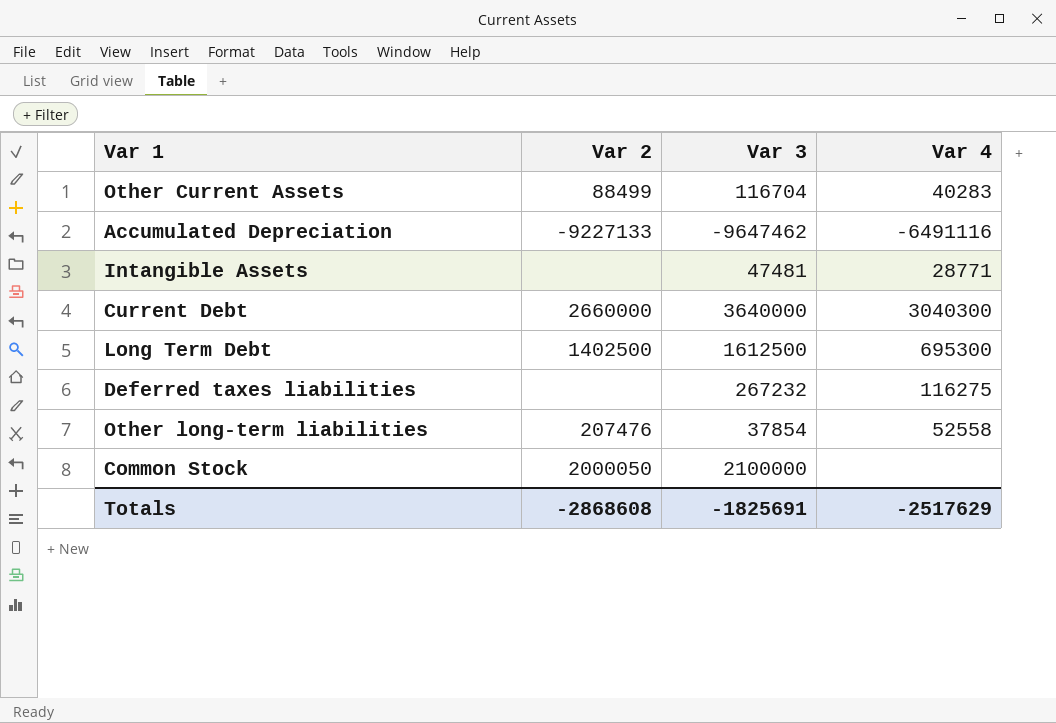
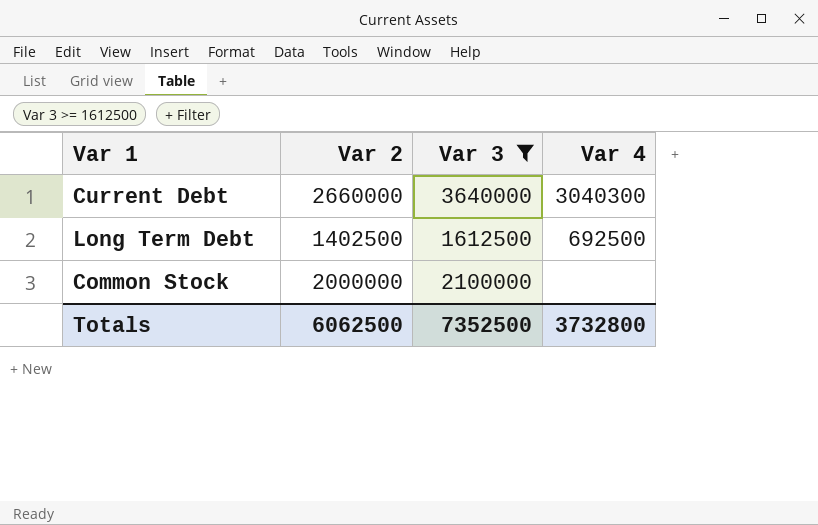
filter: none -> Var 3 >= 1612500
Long Term Debt | Var 4: 695300 -> 692500
Common Stock | Var 2: 2000050 -> 2000000
Totals | Var 2: -2868608 -> 6062500
Totals | Var 3: -1825691 -> 7352500
Totals | Var 4: -2517629 -> 3732800

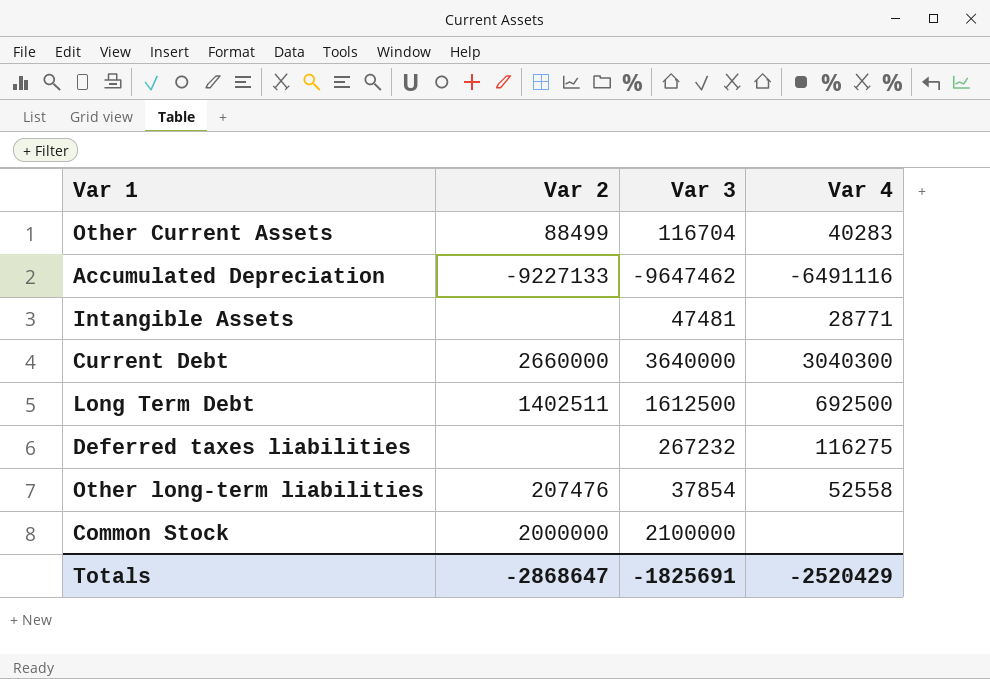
filter: Var 3 >= 1612500 -> none
Long Term Debt | Var 2: 1402500 -> 1402511
Totals | Var 2: 6062500 -> -2868647
Totals | Var 3: 7352500 -> -1825691
Totals | Var 4: 3732800 -> -2520429

